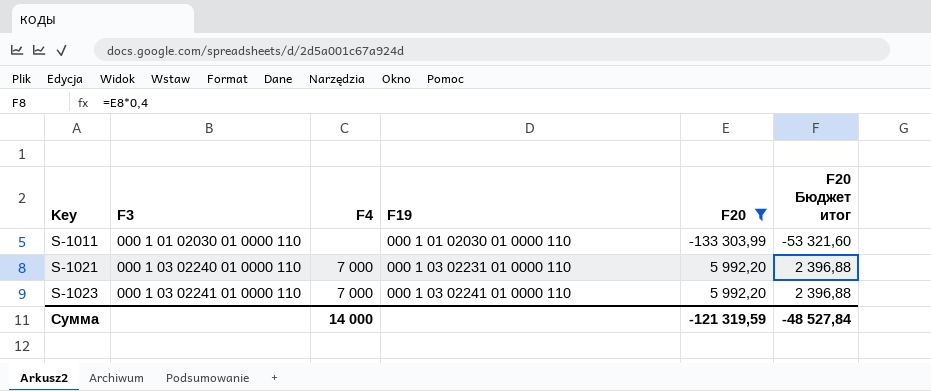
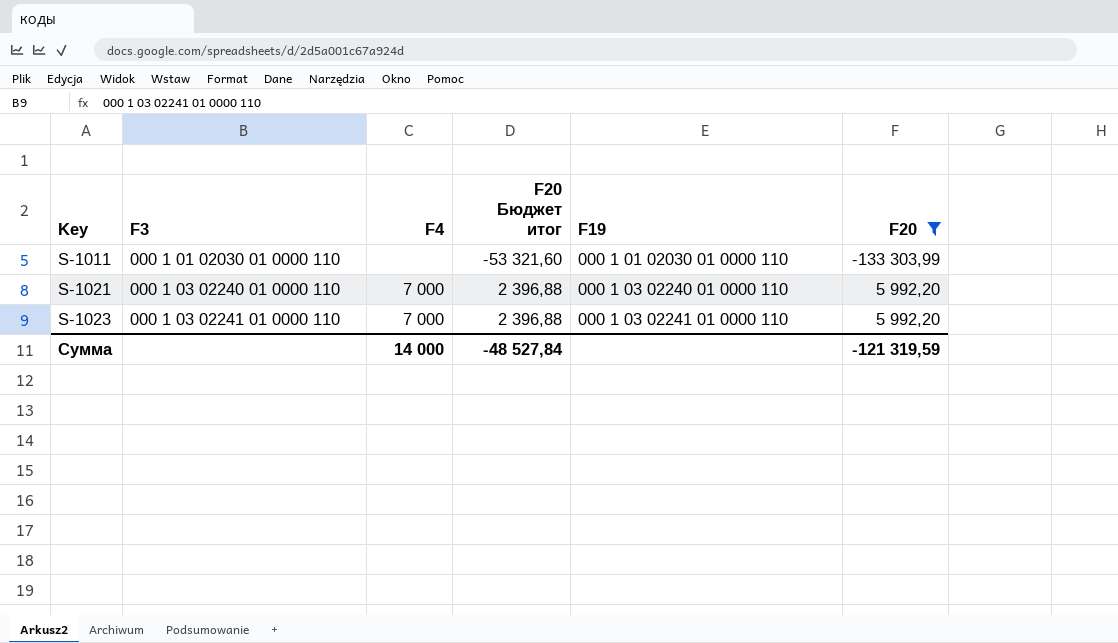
column F20 Бюджет итог | position: 6 -> 4
S-1021 | F19: 000 1 03 02231 01 0000 110 -> 000 1 03 02240 01 0000 110

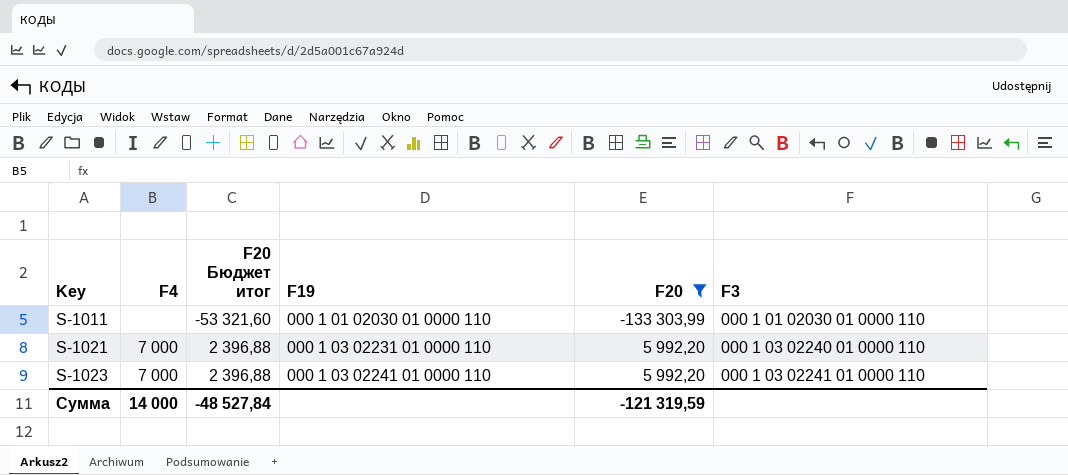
column F3 | position: 2 -> 6
S-1021 | F19: 000 1 03 02240 01 0000 110 -> 000 1 03 02231 01 0000 110

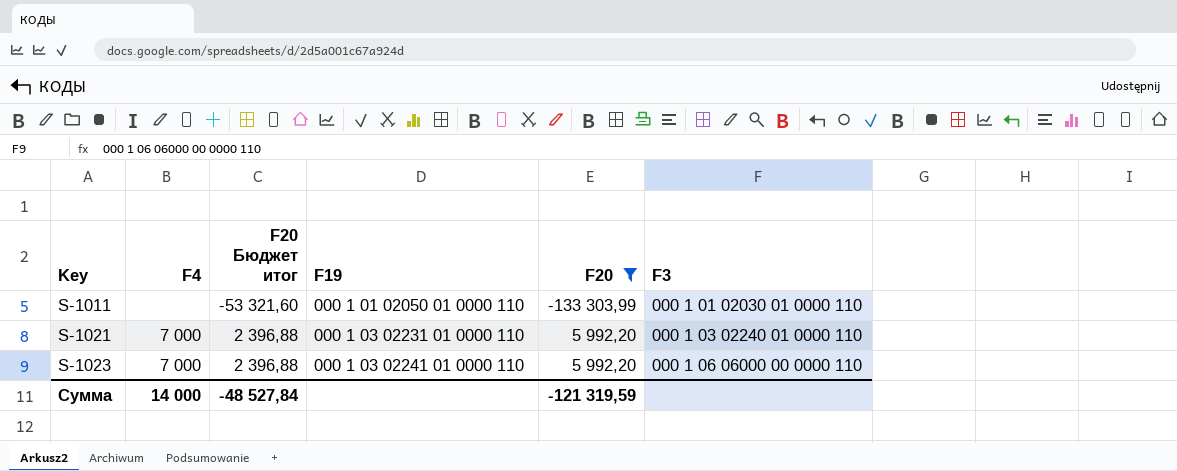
S-1011 | F19: 000 1 01 02030 01 0000 110 -> 000 1 01 02050 01 0000 110
S-1023 | F3: 000 1 03 02241 01 0000 110 -> 000 1 06 06000 00 0000 110

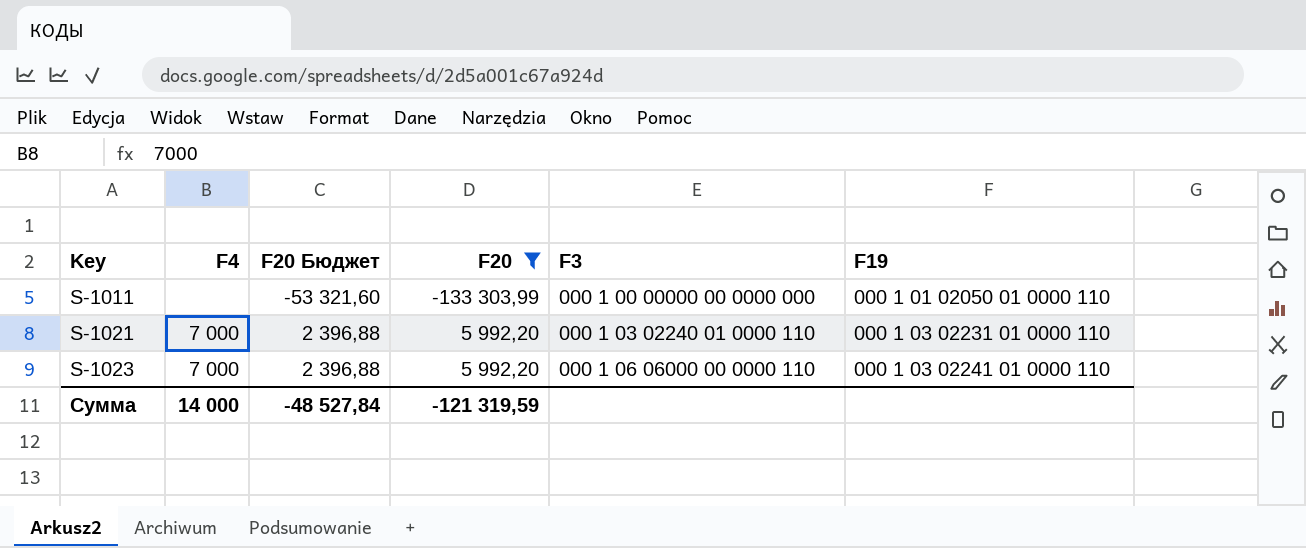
column name: F20 Бюджет итог -> F20 Бюджет
column F19 | position: 4 -> 6
S-1011 | F3: 000 1 01 02030 01 0000 110 -> 000 1 00 00000 00 0000 000

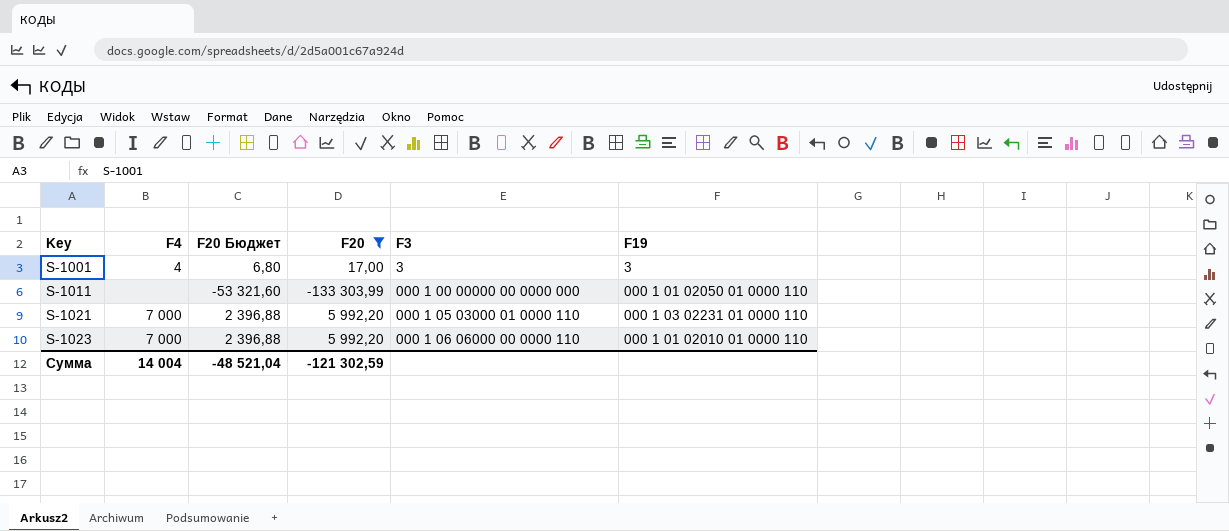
row S-1001: none -> 4 | 6,80 | 17,00 | 3 | 3
S-1021 | F3: 000 1 03 02240 01 0000 110 -> 000 1 05 03000 01 0000 110
S-1023 | F19: 000 1 03 02241 01 0000 110 -> 000 1 01 02010 01 0000 110
Сумма | F4: 14 000 -> 14 004
Сумма | F20 Бюджет: -48 527,84 -> -48 521,04
Сумма | F20: -121 319,59 -> -121 302,59

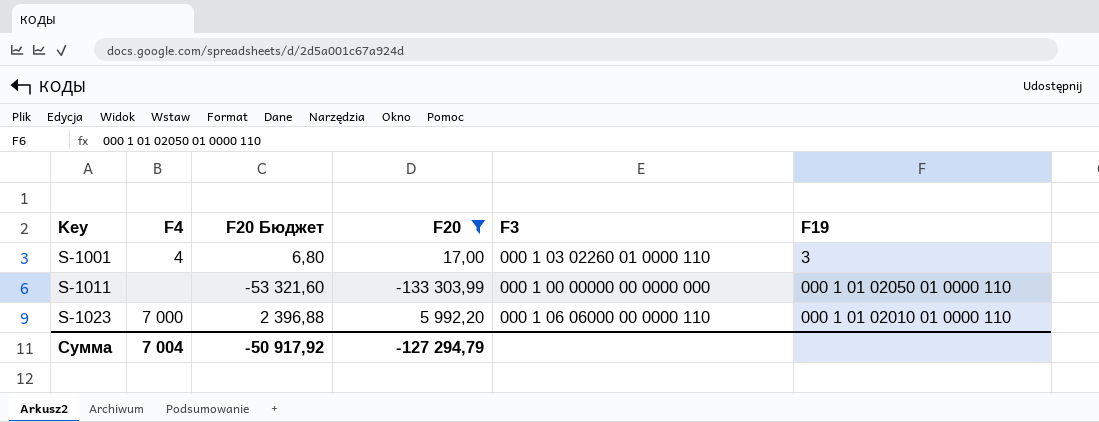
row S-1021: 7 000 | 2 396,88 | 5 992,20 | 000 1 05 03000 01 0000 110 | 000 1 03 02231 01 0000 110 -> none
S-1001 | F3: 3 -> 000 1 03 02260 01 0000 110
Сумма | F4: 14 004 -> 7 004
Сумма | F20 Бюджет: -48 521,04 -> -50 917,92
Сумма | F20: -121 302,59 -> -127 294,79

